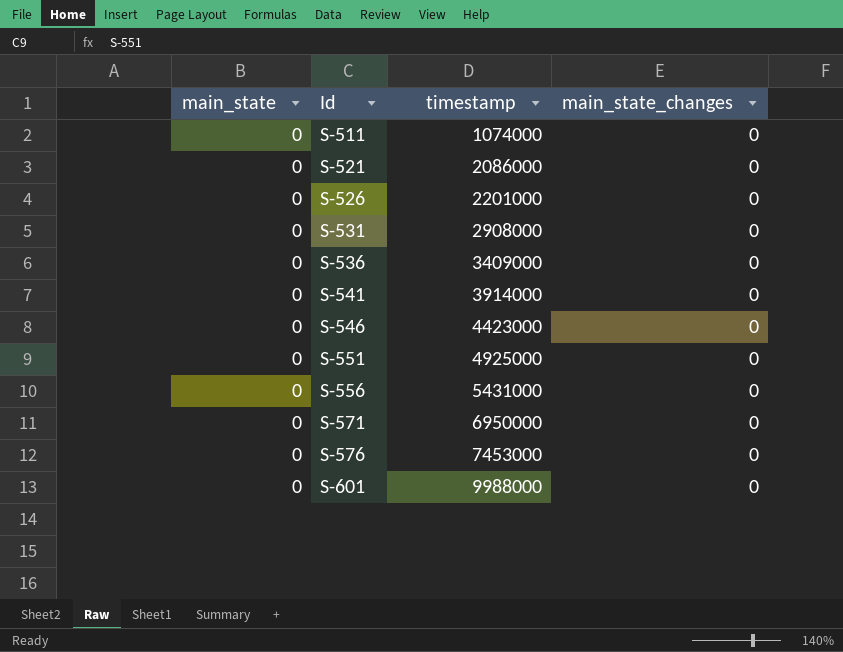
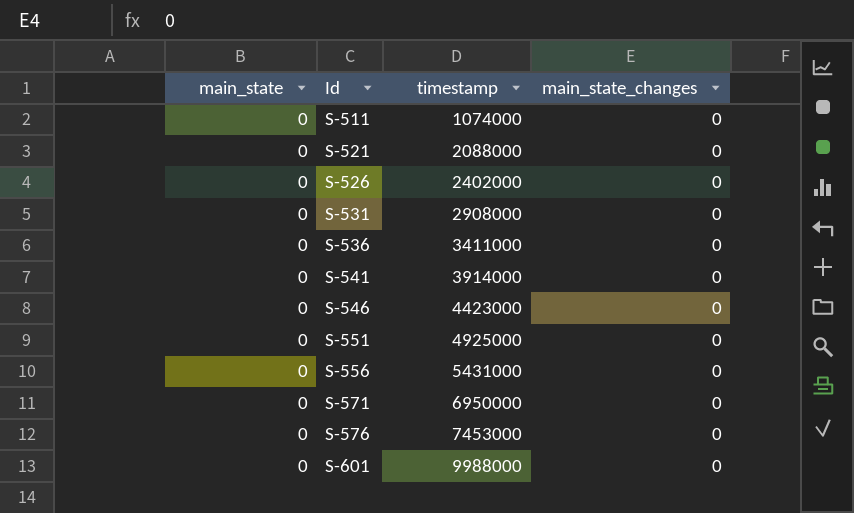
S-521 | timestamp: 2086000 -> 2088000
S-526 | timestamp: 2201000 -> 2402000
S-536 | timestamp: 3409000 -> 3411000

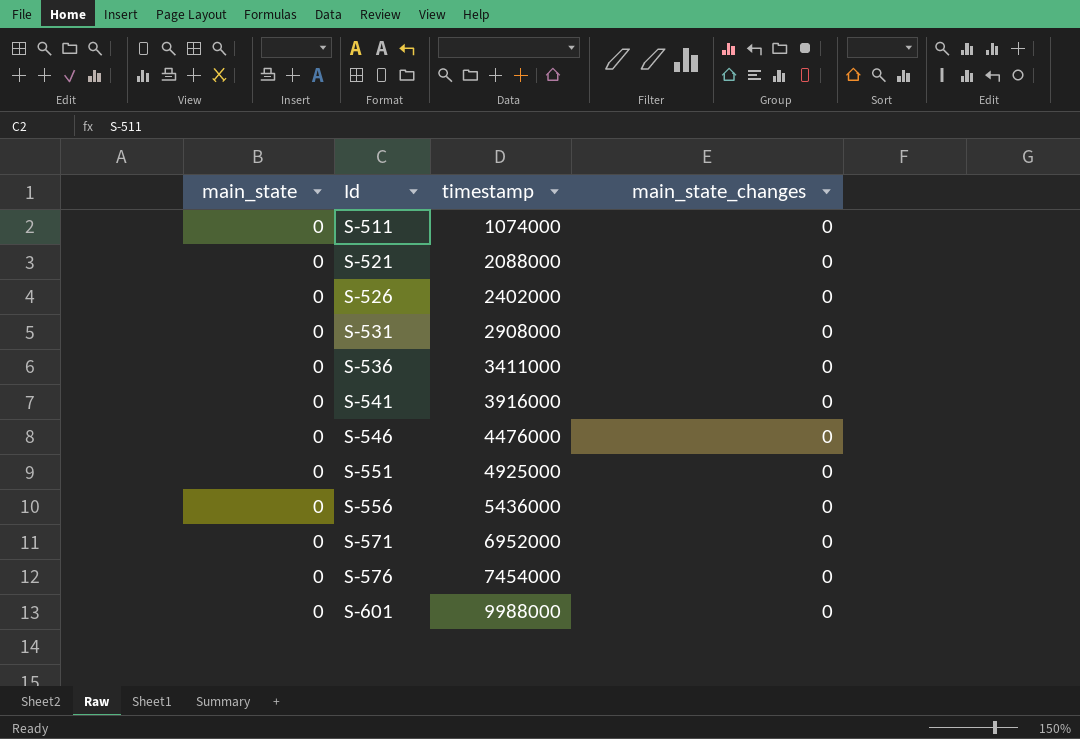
S-541 | timestamp: 3914000 -> 3916000
S-546 | timestamp: 4423000 -> 4476000
S-556 | timestamp: 5431000 -> 5436000
S-571 | timestamp: 6950000 -> 6952000
S-576 | timestamp: 7453000 -> 7454000

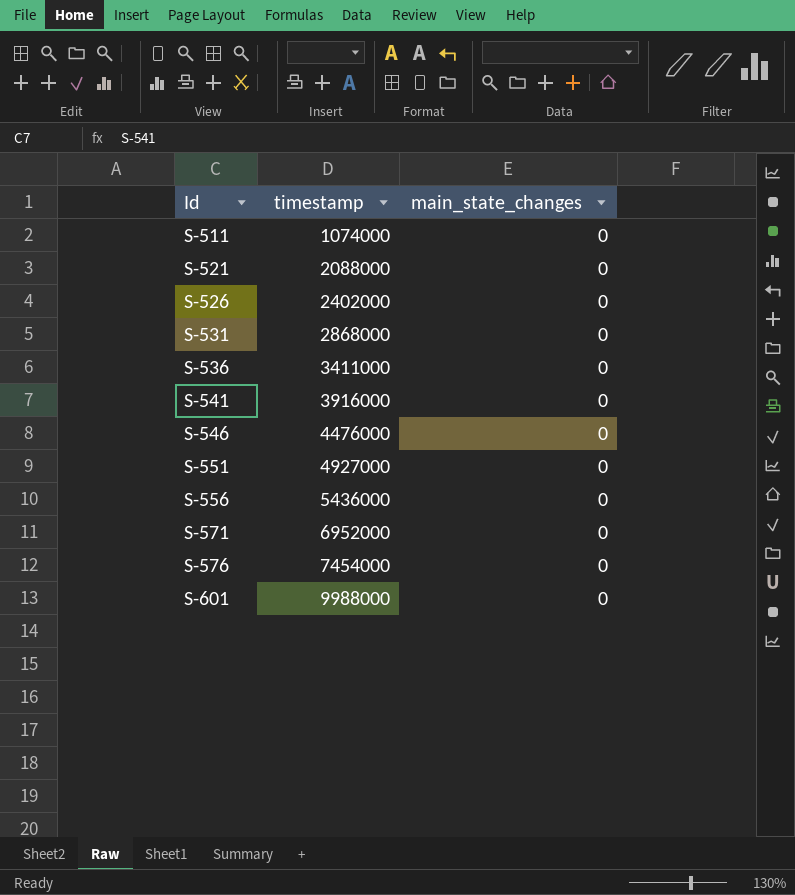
column main_state | position: 1 -> none
S-531 | timestamp: 2908000 -> 2868000
S-551 | timestamp: 4925000 -> 4927000

